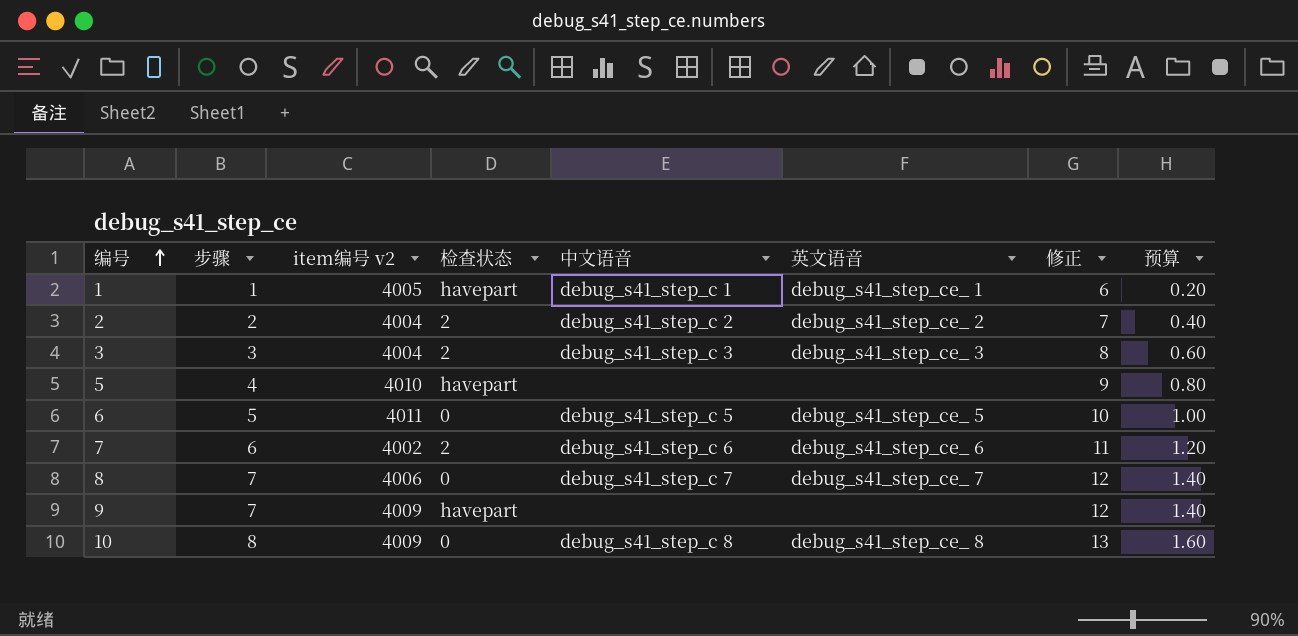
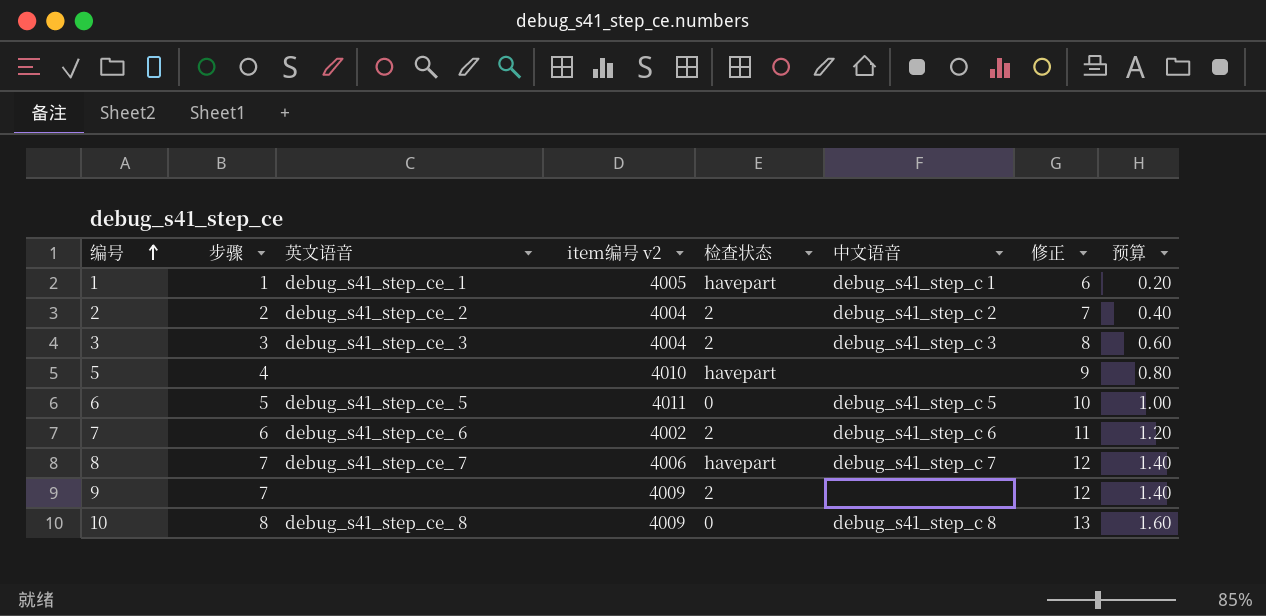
column 英文语音 | position: 6 -> 3
8 | 检查状态: 0 -> havepart
9 | 检查状态: havepart -> 2

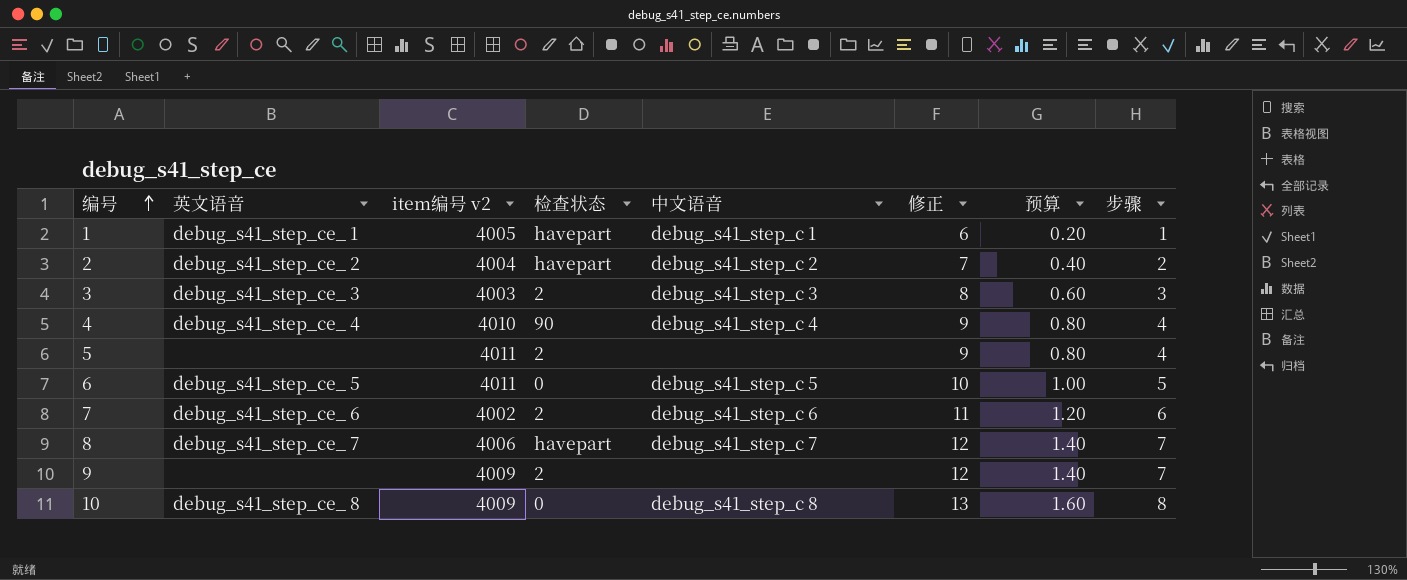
column 步骤 | position: 2 -> 8
2 | 检查状态: 2 -> havepart
3 | item编号 v2: 4004 -> 4003
row 4: none -> debug_s41_step_ce_ 4 | 4010 | 90 | debug_s41_step_c 4 | 9 | 0.80 | 4
5 | item编号 v2: 4010 -> 4011
5 | 检查状态: havepart -> 2

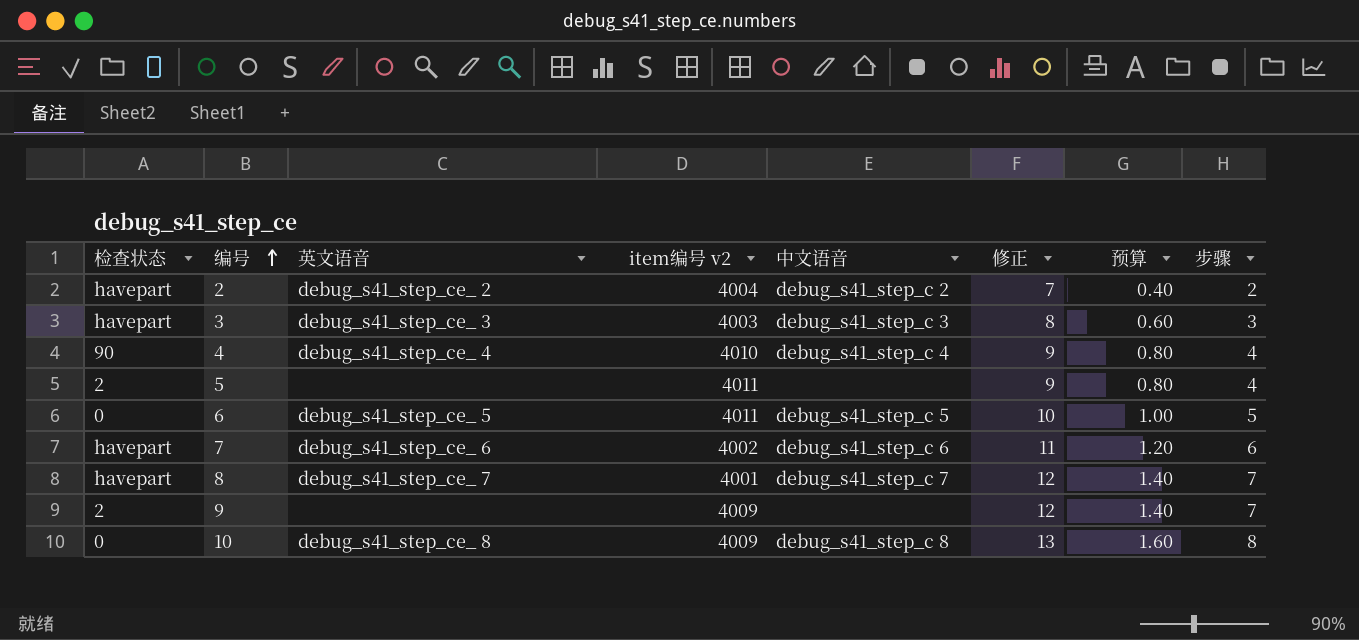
column 检查状态 | position: 4 -> 1
row 1: debug_s41_step_ce_ 1 | 4005 | havepart | debug_s41_step_c 1 | 6 | 0.20 | 1 -> none
3 | 检查状态: 2 -> havepart
7 | 检查状态: 2 -> havepart
8 | item编号 v2: 4006 -> 4001

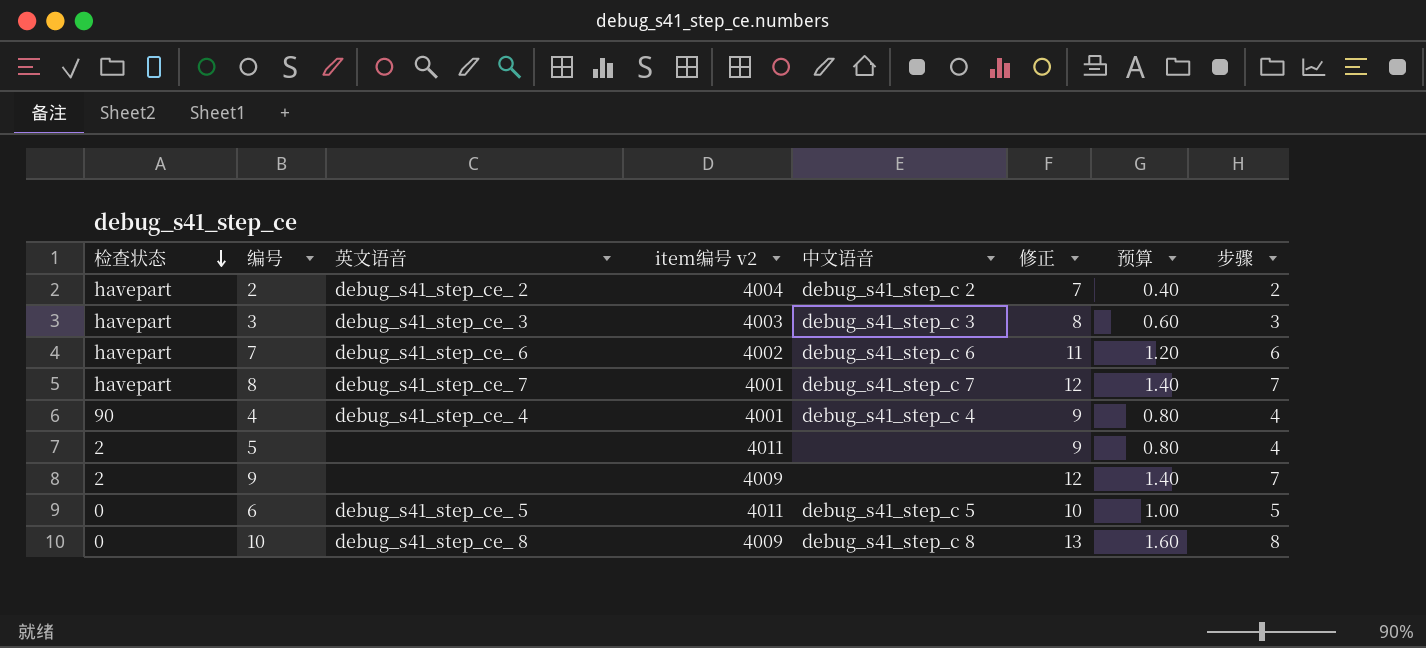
row order: 编号 ascending -> 检查状态 descending
4 | item编号 v2: 4010 -> 4001

